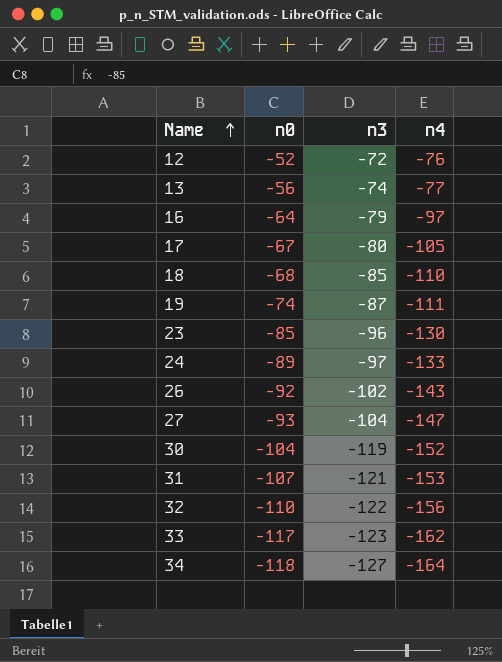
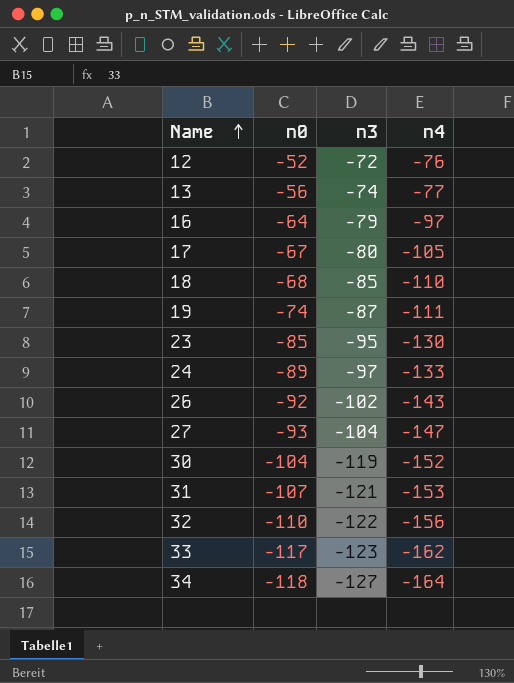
23 | n3: -96 -> -95

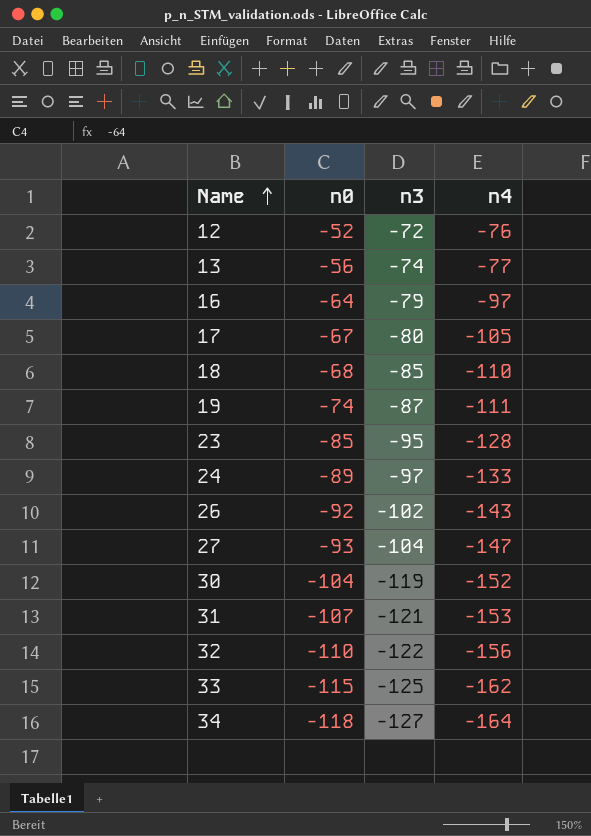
23 | n4: -130 -> -128
33 | n0: -117 -> -115
33 | n3: -123 -> -125

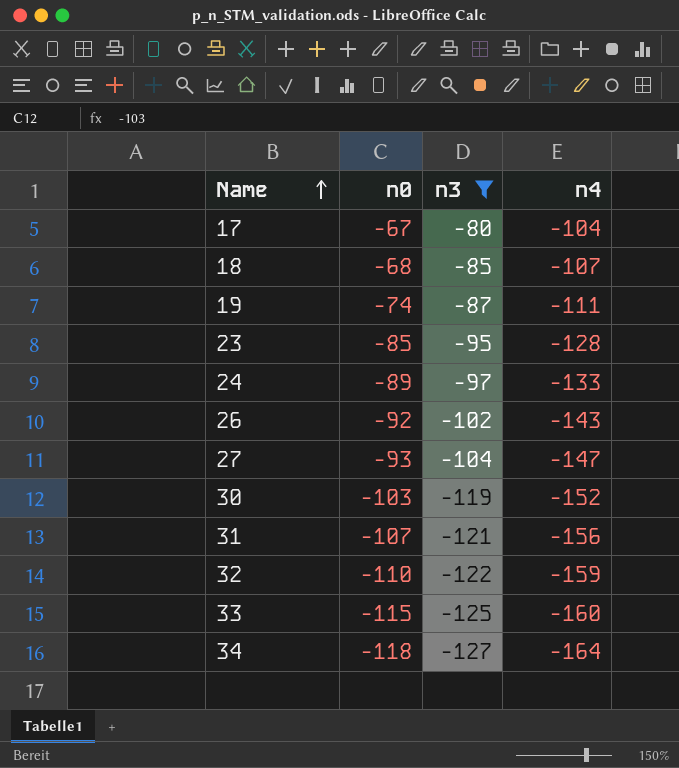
filter: none -> n3 <= -80
17 | n4: -105 -> -104
18 | n4: -110 -> -107
30 | n0: -104 -> -103
31 | n4: -153 -> -156
32 | n4: -156 -> -159
33 | n4: -162 -> -160

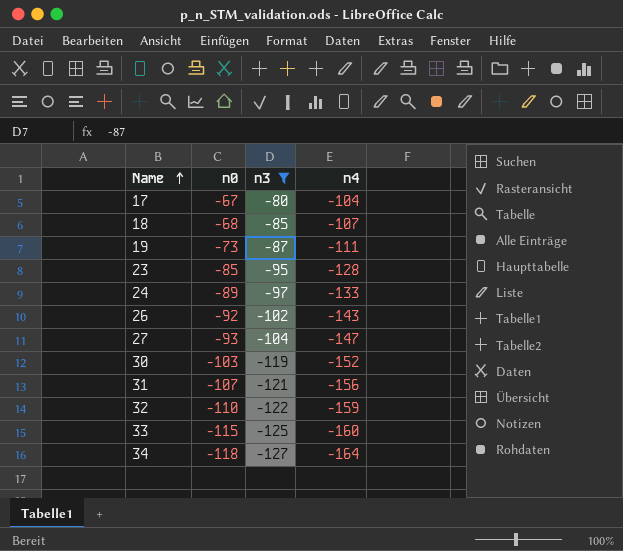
19 | n0: -74 -> -73

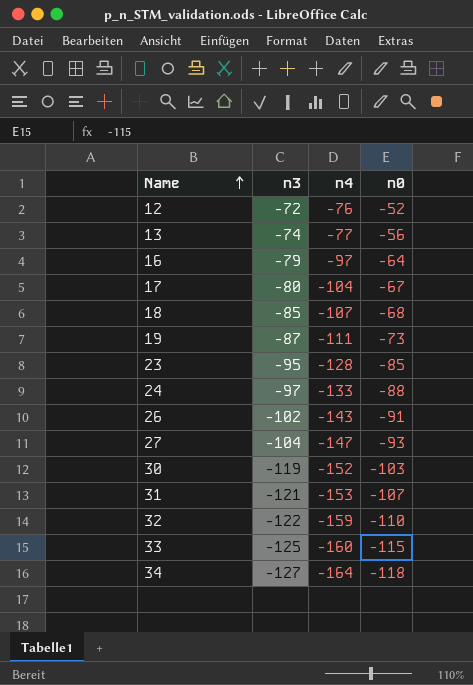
filter: n3 <= -80 -> none
column n0 | position: 2 -> 4
24 | n0: -89 -> -88
26 | n0: -92 -> -91
31 | n4: -156 -> -153

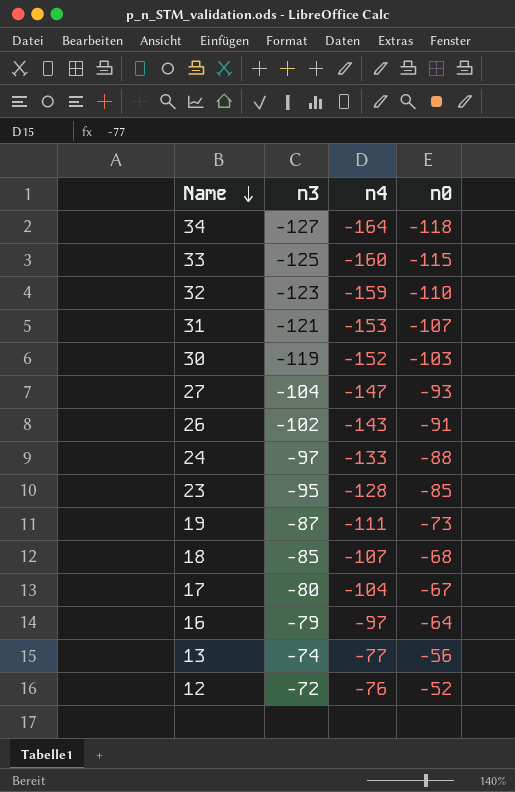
row order: Name ascending -> Name descending
32 | n3: -122 -> -123

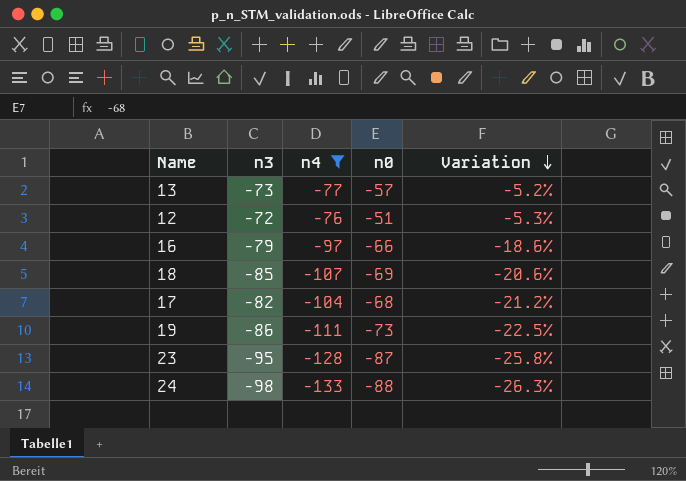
filter: none -> n4 >= -133
row order: Name descending -> Variation descending
column Variation | formula: none -> ([n3] - [n4]) / [n4]
13 | n3: -74 -> -73
13 | n0: -56 -> -57
12 | n0: -52 -> -51
16 | n0: -64 -> -66
18 | n0: -68 -> -69
17 | n3: -80 -> -82
17 | n0: -67 -> -68
19 | n3: -87 -> -86
23 | n0: -85 -> -87
24 | n3: -97 -> -98

